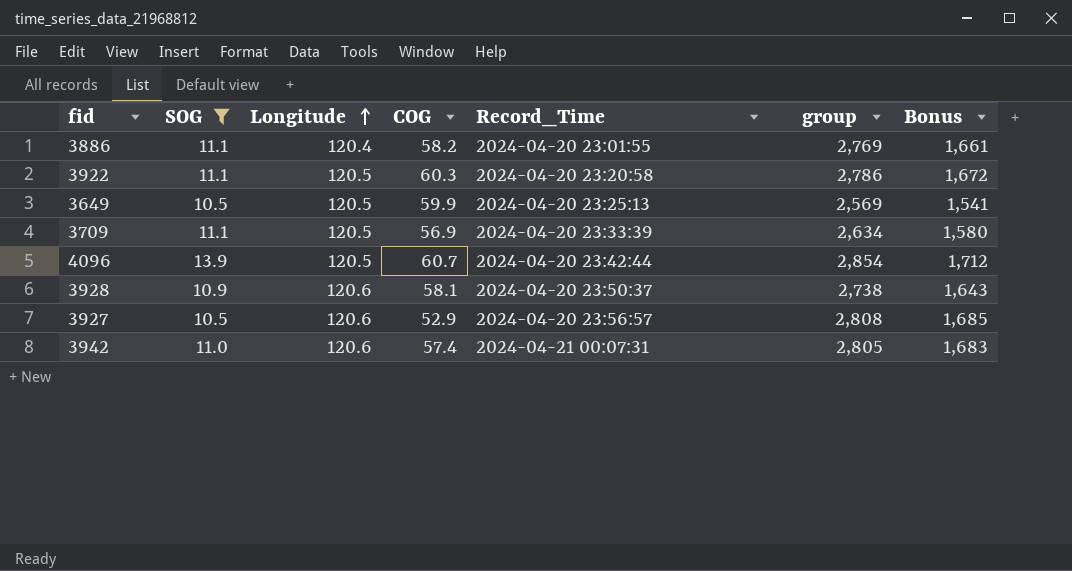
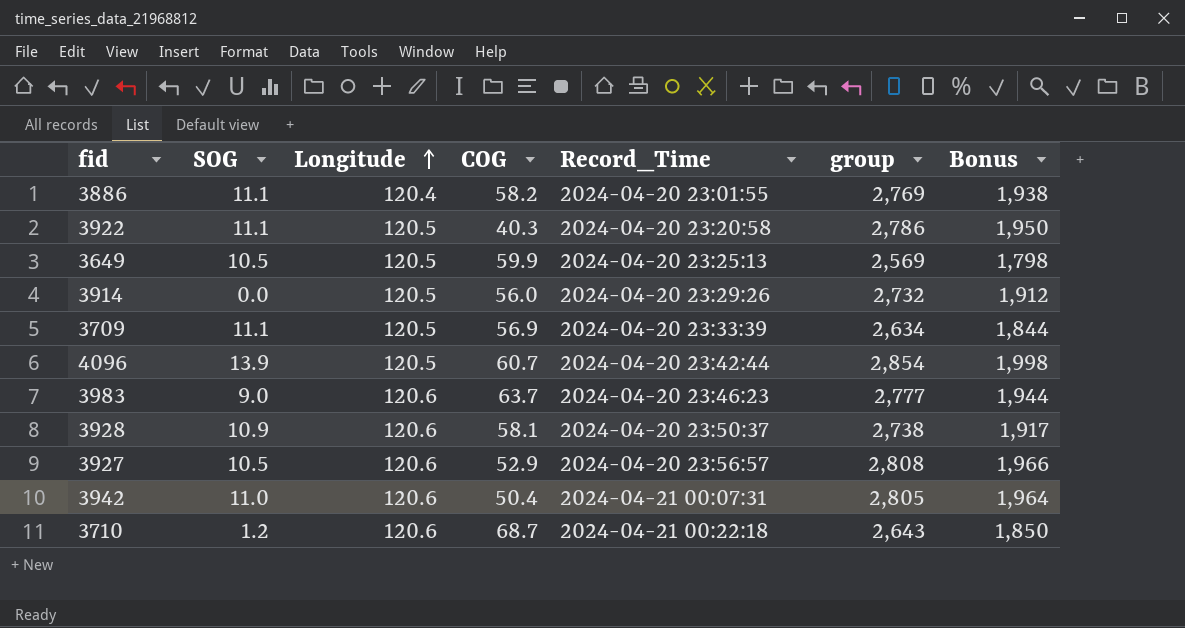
filter: SOG >= 10.5 -> none
column Bonus | formula: [group] * 0.6 -> [group] * 0.7
3922 | COG: 60.3 -> 40.3
3942 | COG: 57.4 -> 50.4

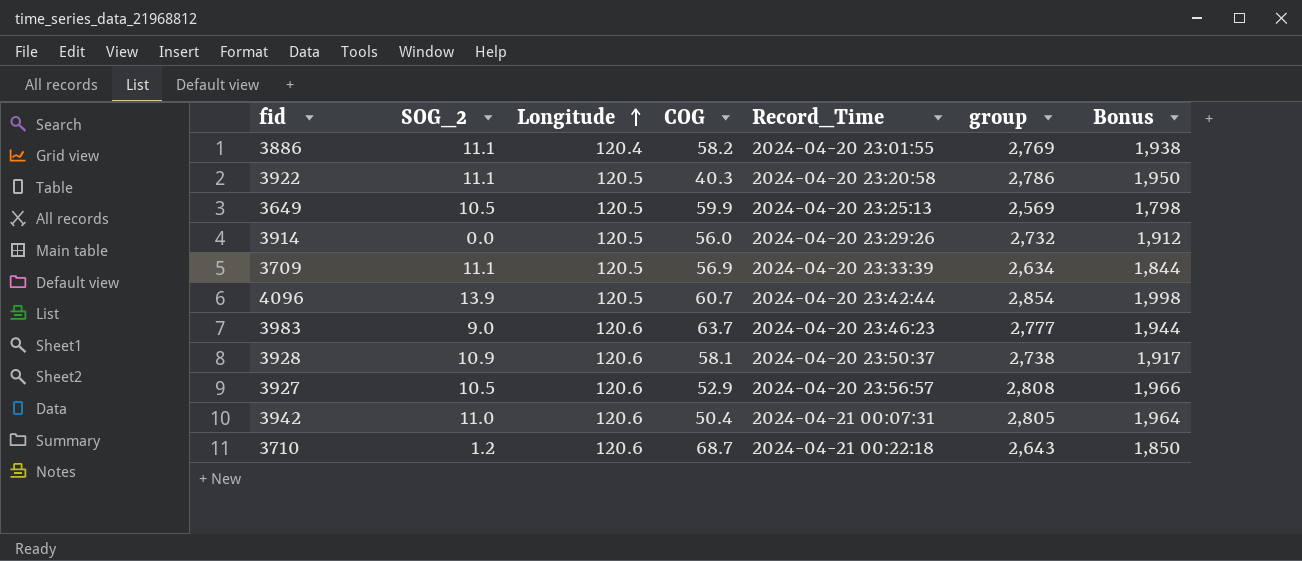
column name: SOG -> SOG_2

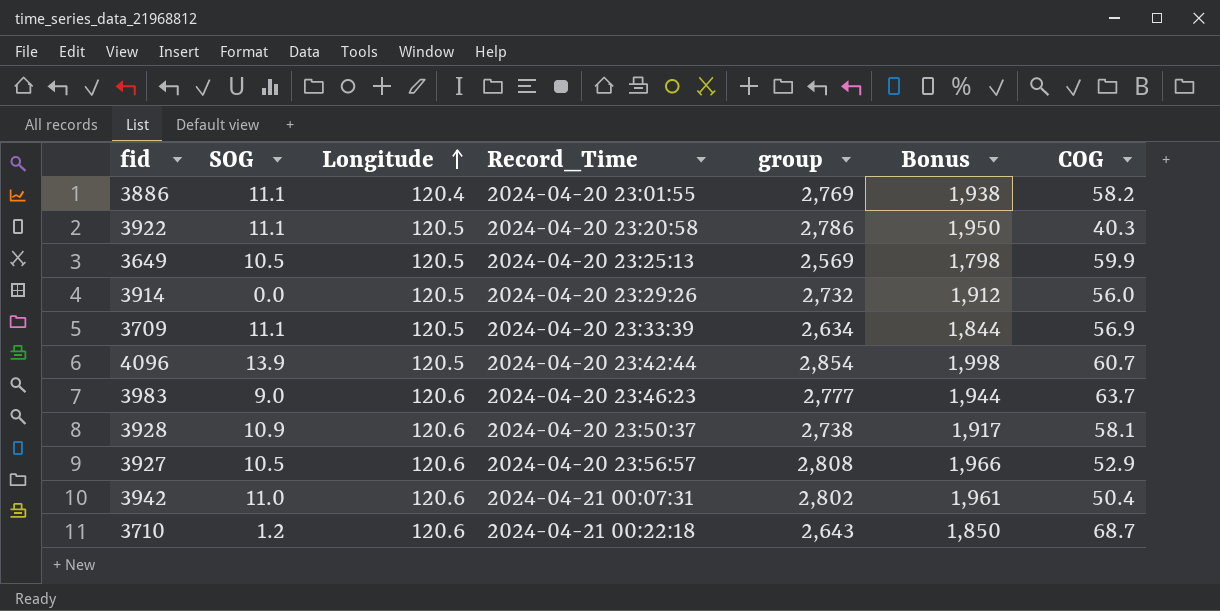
column name: SOG_2 -> SOG
column COG | position: 4 -> 7
3942 | group: 2,805 -> 2,802
3942 | Bonus: 1,964 -> 1,961

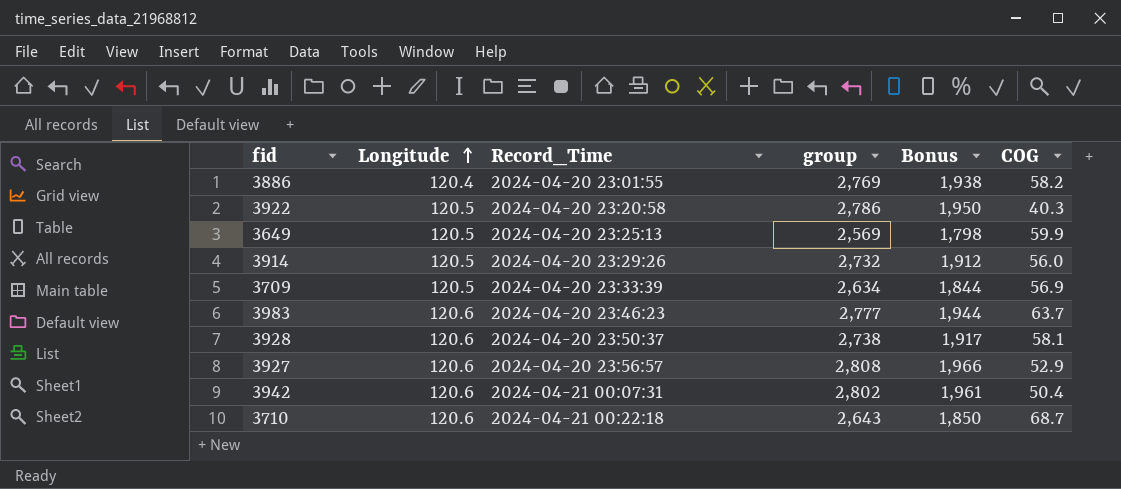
column SOG | position: 2 -> none
row 4096: 13.9 | 120.5 | 2024-04-20 23:42:44 | 2,854 | 1,998 | 60.7 -> none

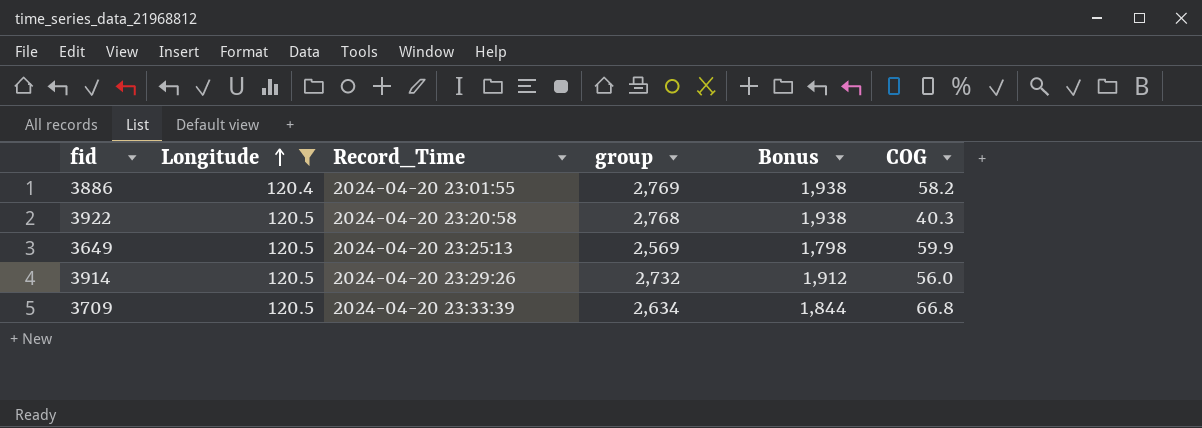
filter: none -> Longitude != 120.6
3922 | group: 2,786 -> 2,768
3922 | Bonus: 1,950 -> 1,938
3709 | COG: 56.9 -> 66.8

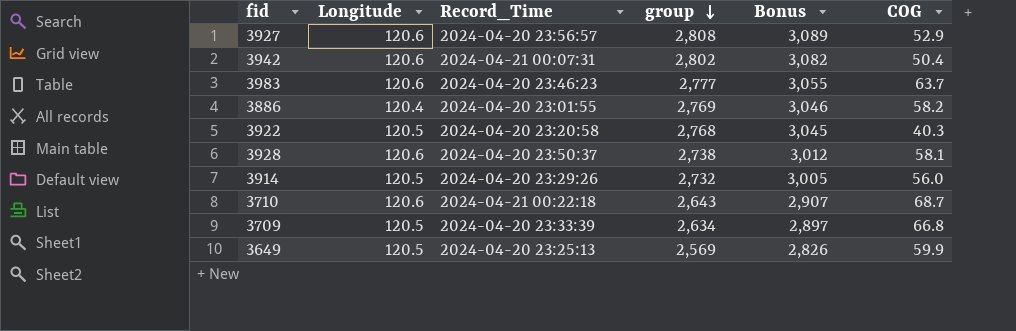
filter: Longitude != 120.6 -> none
row order: Longitude ascending -> group descending
column Bonus | formula: [group] * 0.7 -> [group] * 1.1

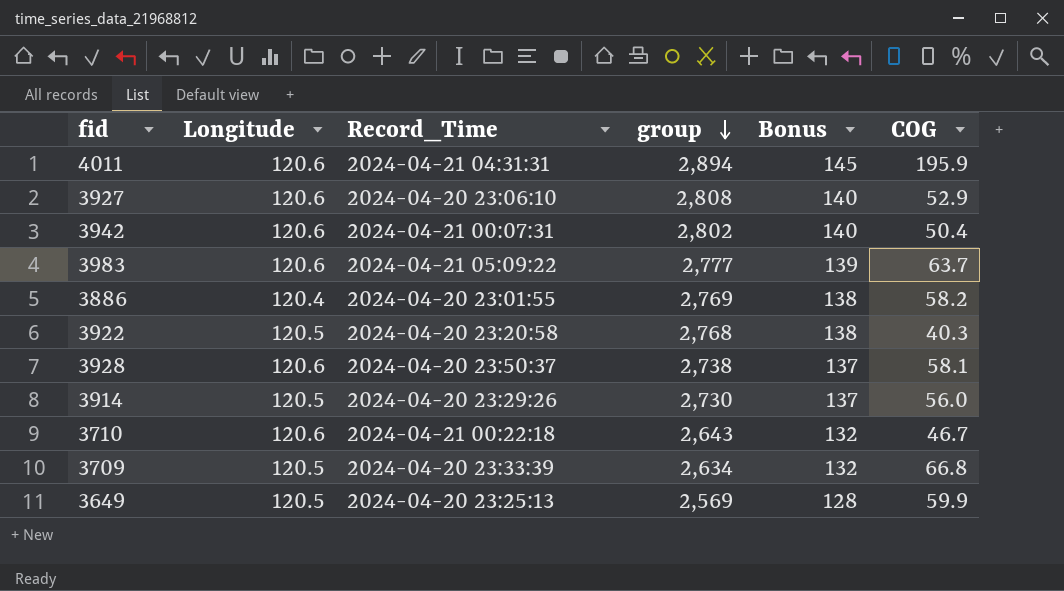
column Bonus | formula: [group] * 1.1 -> [group] * 0.05
row 4011: none -> 120.6 | 2024-04-21 04:31:31 | 2,894 | 145 | 195.9
3927 | Record_Time: 2024-04-20 23:56:57 -> 2024-04-20 23:06:10
3983 | Record_Time: 2024-04-20 23:46:23 -> 2024-04-21 05:09:22
3914 | group: 2,732 -> 2,730
3710 | COG: 68.7 -> 46.7

